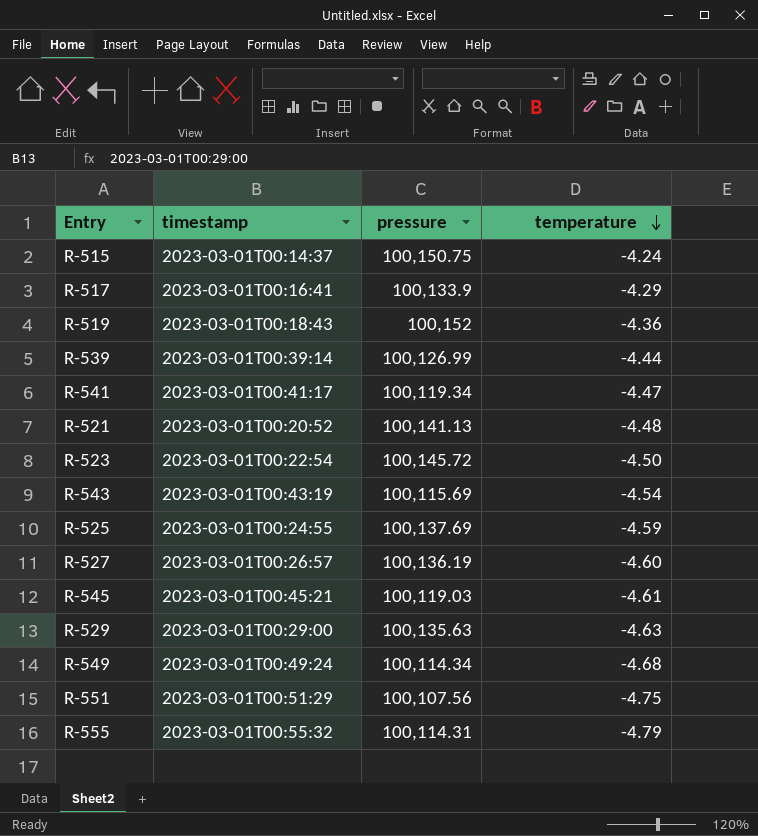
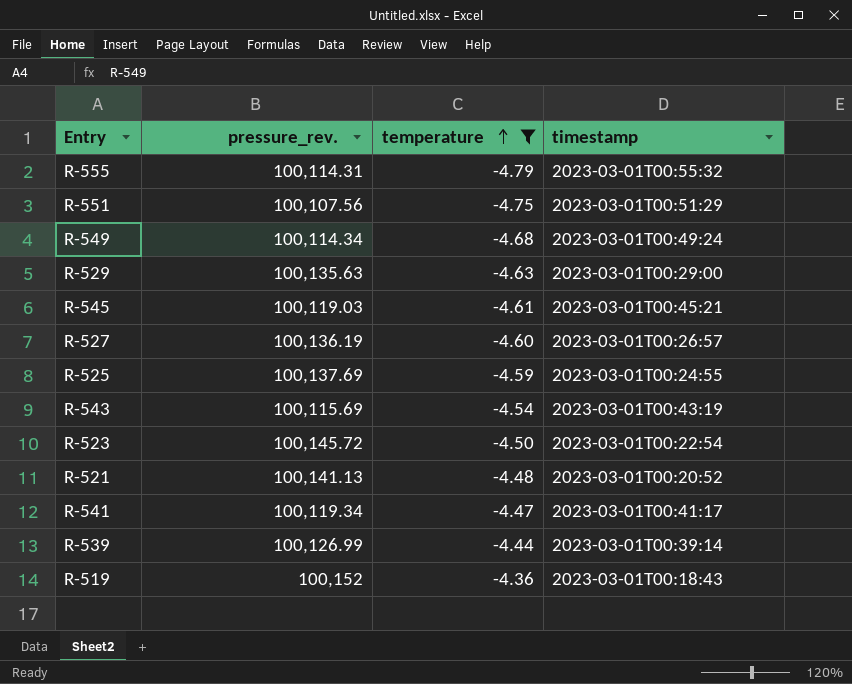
filter: none -> temperature <= -4.36
row order: temperature descending -> temperature ascending
column name: pressure -> pressure_rev.
column timestamp | position: 2 -> 4

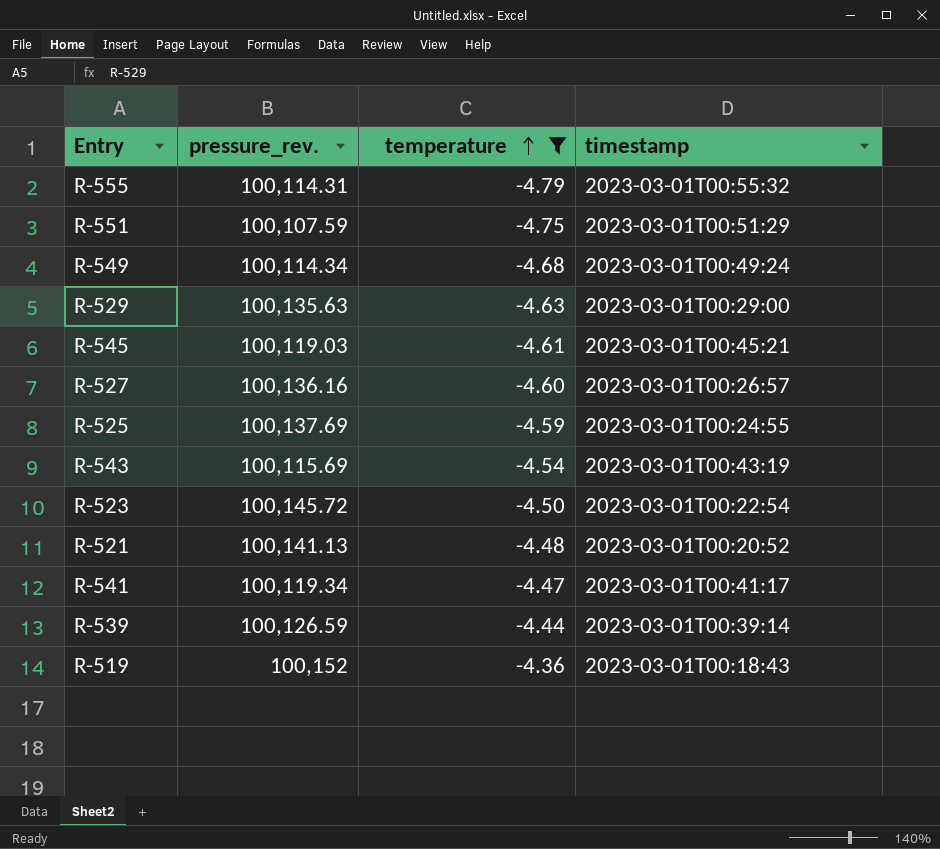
R-551 | pressure_rev.: 100,107.56 -> 100,107.59
R-527 | pressure_rev.: 100,136.19 -> 100,136.16
R-539 | pressure_rev.: 100,126.99 -> 100,126.59

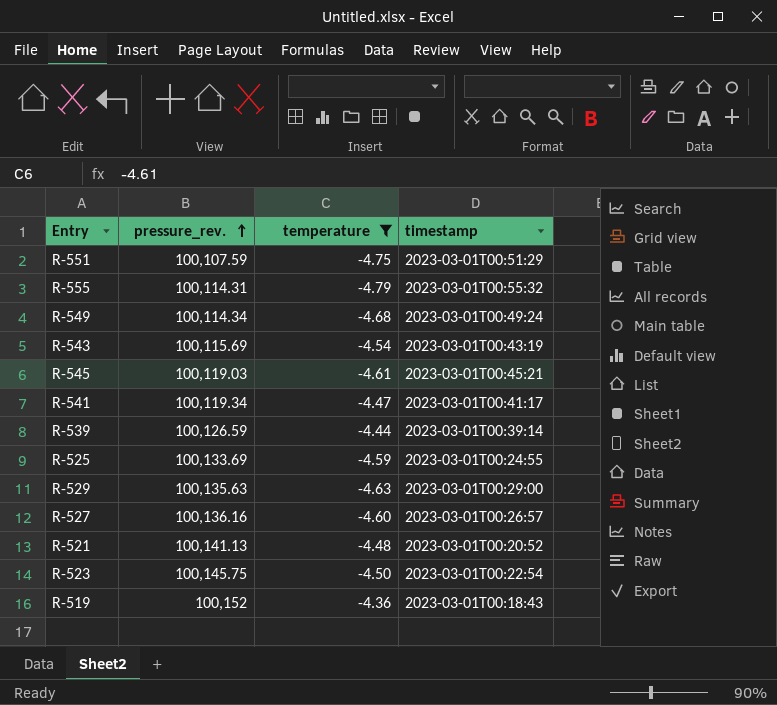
row order: temperature ascending -> pressure_rev. ascending
R-525 | pressure_rev.: 100,137.69 -> 100,133.69
R-523 | pressure_rev.: 100,145.72 -> 100,145.75

